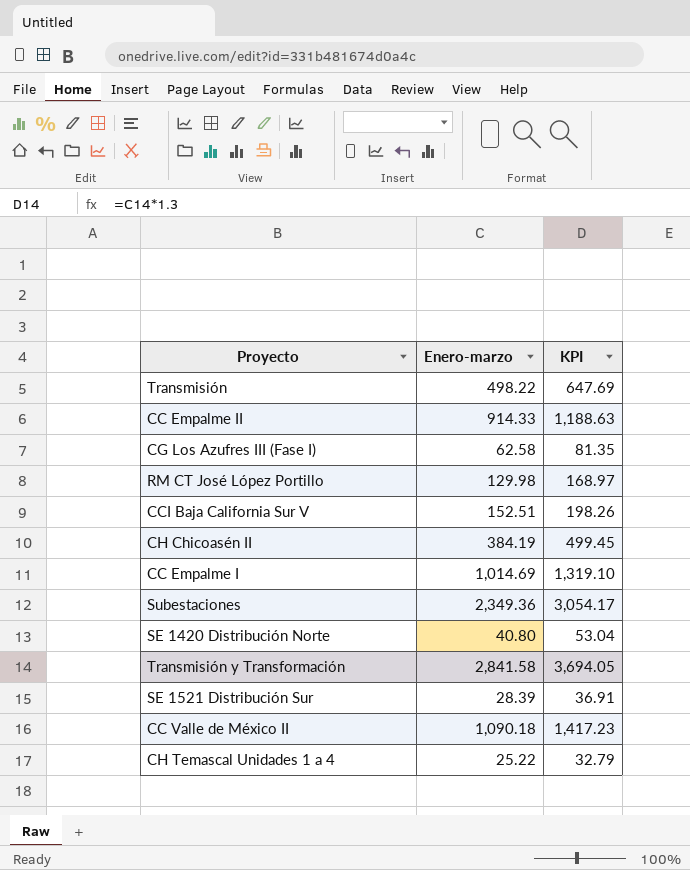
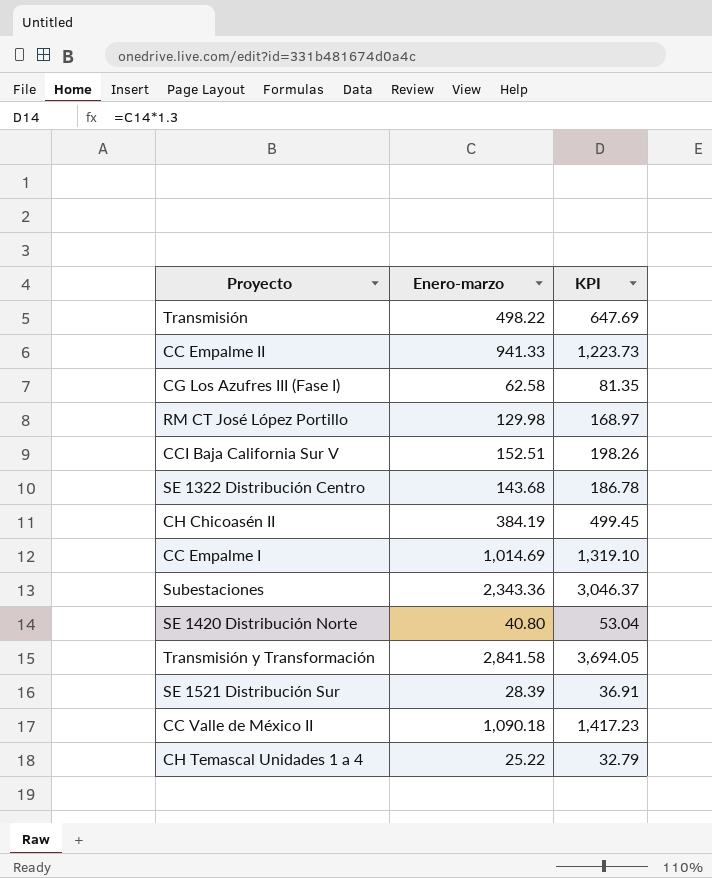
CC Empalme II | Enero-marzo: 914.33 -> 941.33
CC Empalme II | KPI: 1,188.63 -> 1,223.73
row SE 1322 Distribución Centro: none -> 143.68 | 186.78
Subestaciones | Enero-marzo: 2,349.36 -> 2,343.36
Subestaciones | KPI: 3,054.17 -> 3,046.37

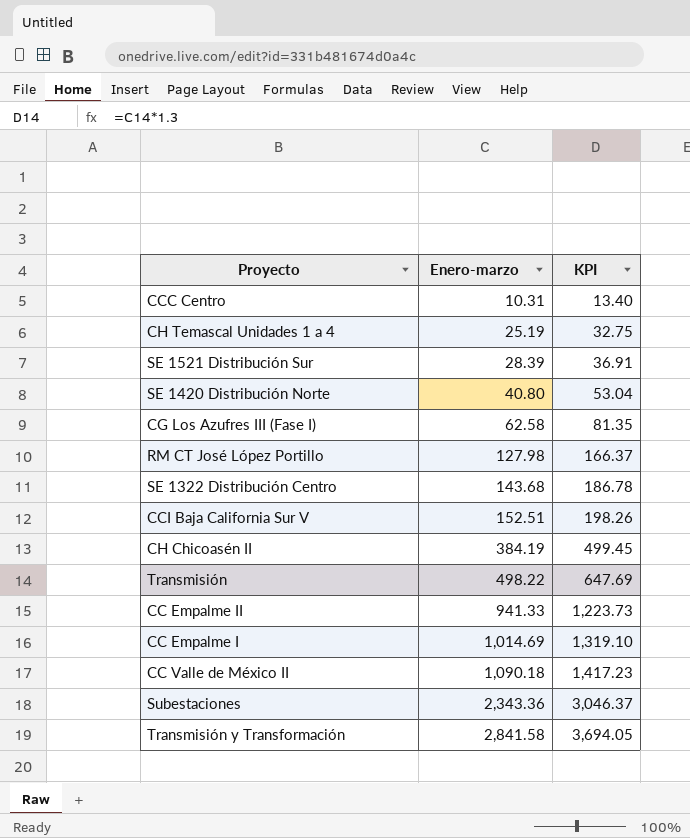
row order: none -> Enero-marzo ascending
row CCC Centro: none -> 10.31 | 13.40
CH Temascal Unidades 1 a 4 | Enero-marzo: 25.22 -> 25.19
CH Temascal Unidades 1 a 4 | KPI: 32.79 -> 32.75
RM CT José López Portillo | Enero-marzo: 129.98 -> 127.98
RM CT José López Portillo | KPI: 168.97 -> 166.37

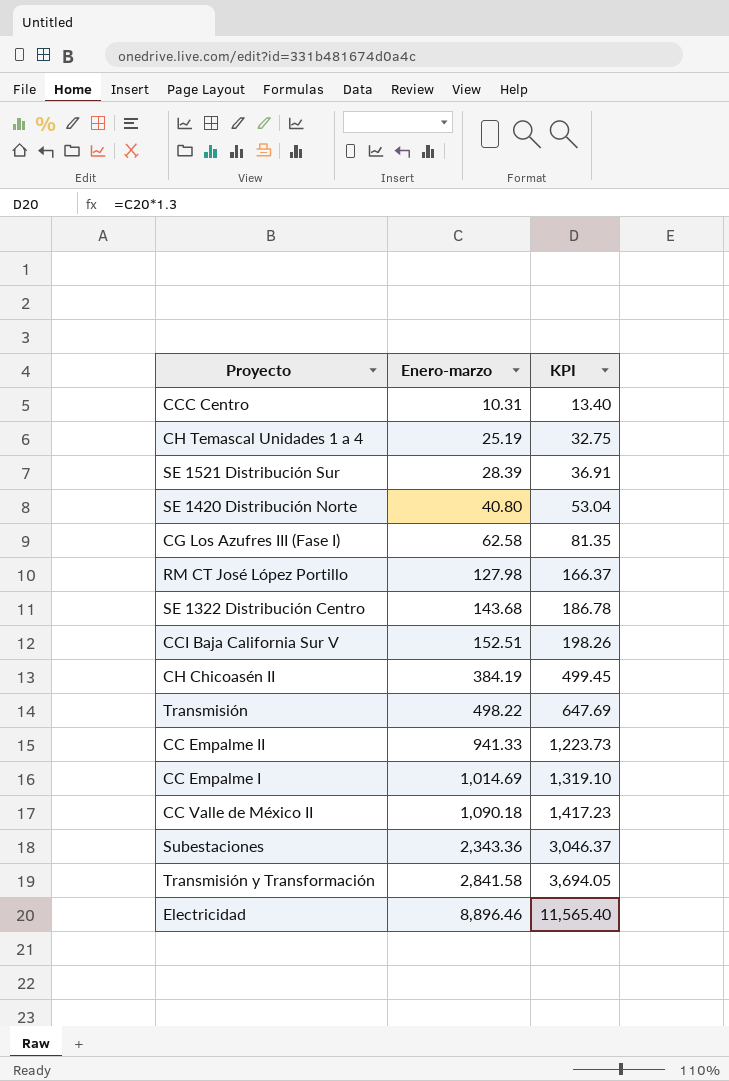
row Electricidad: none -> 8,896.46 | 11,565.40

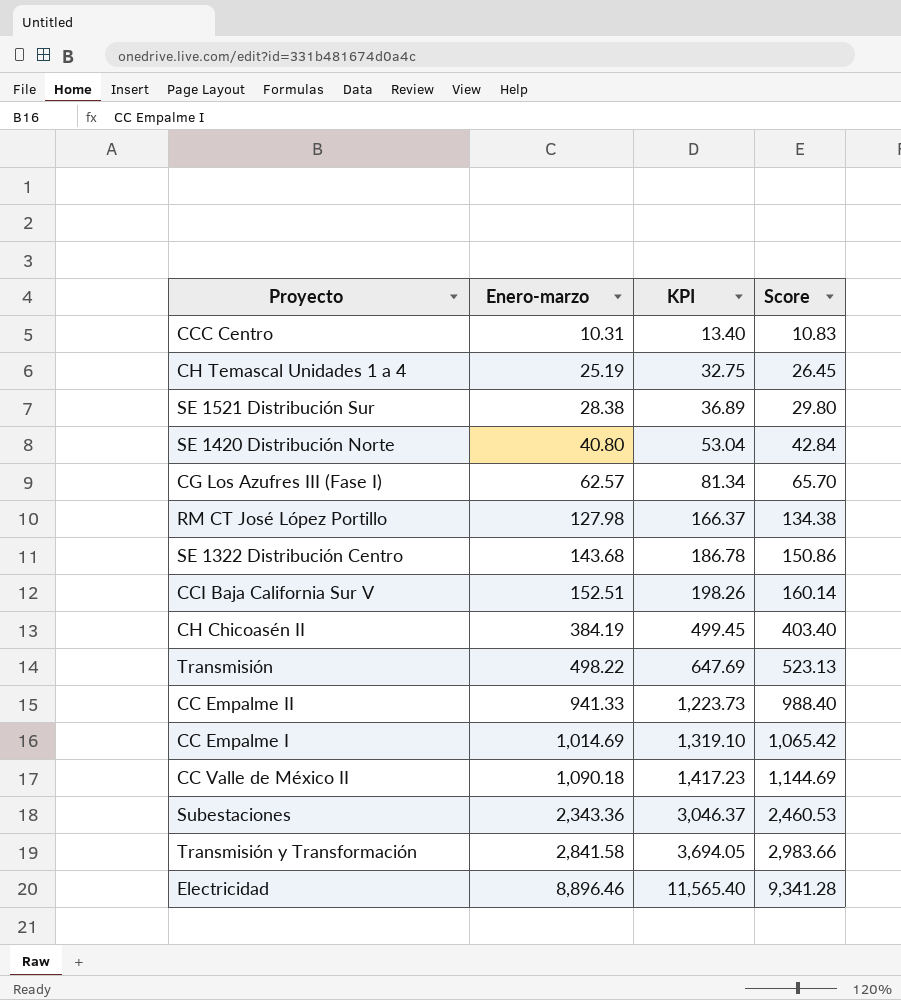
column Score | formula: none -> [Enero-marzo] * 1.05
SE 1521 Distribución Sur | Enero-marzo: 28.39 -> 28.38
SE 1521 Distribución Sur | KPI: 36.91 -> 36.89
CG Los Azufres III (Fase I) | Enero-marzo: 62.58 -> 62.57
CG Los Azufres III (Fase I) | KPI: 81.35 -> 81.34

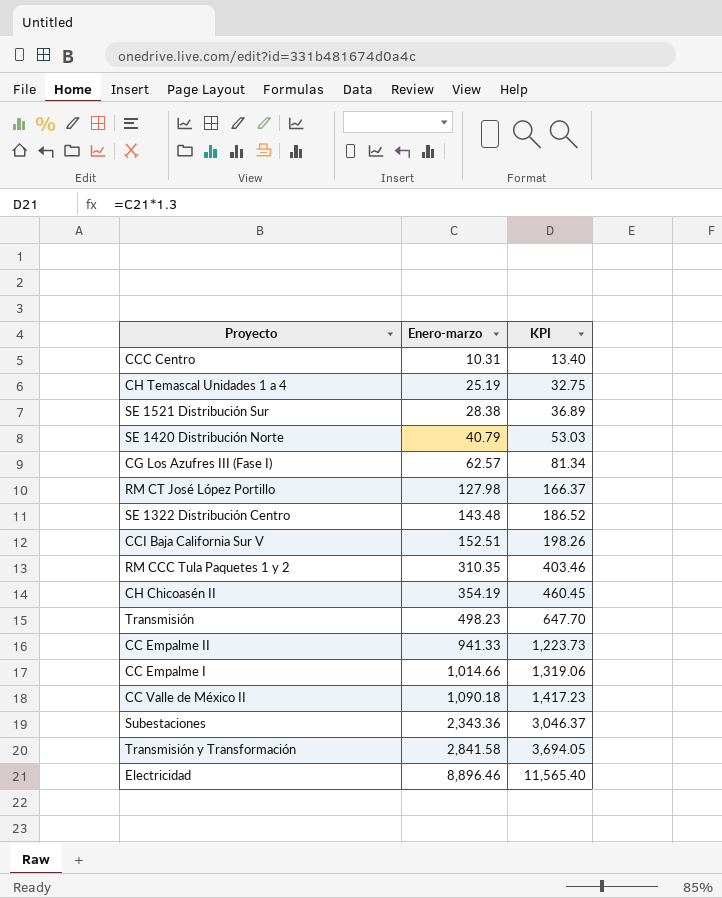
column Score | formula: [Enero-marzo] * 1.05 -> none
SE 1420 Distribución Norte | Enero-marzo: 40.80 -> 40.79
SE 1420 Distribución Norte | KPI: 53.04 -> 53.03
SE 1322 Distribución Centro | Enero-marzo: 143.68 -> 143.48
SE 1322 Distribución Centro | KPI: 186.78 -> 186.52
row RM CCC Tula Paquetes 1 y 2: none -> 310.35 | 403.46
CH Chicoasén II | Enero-marzo: 384.19 -> 354.19
CH Chicoasén II | KPI: 499.45 -> 460.45
Transmisión | Enero-marzo: 498.22 -> 498.23
Transmisión | KPI: 647.69 -> 647.70
CC Empalme I | Enero-marzo: 1,014.69 -> 1,014.66
CC Empalme I | KPI: 1,319.10 -> 1,319.06

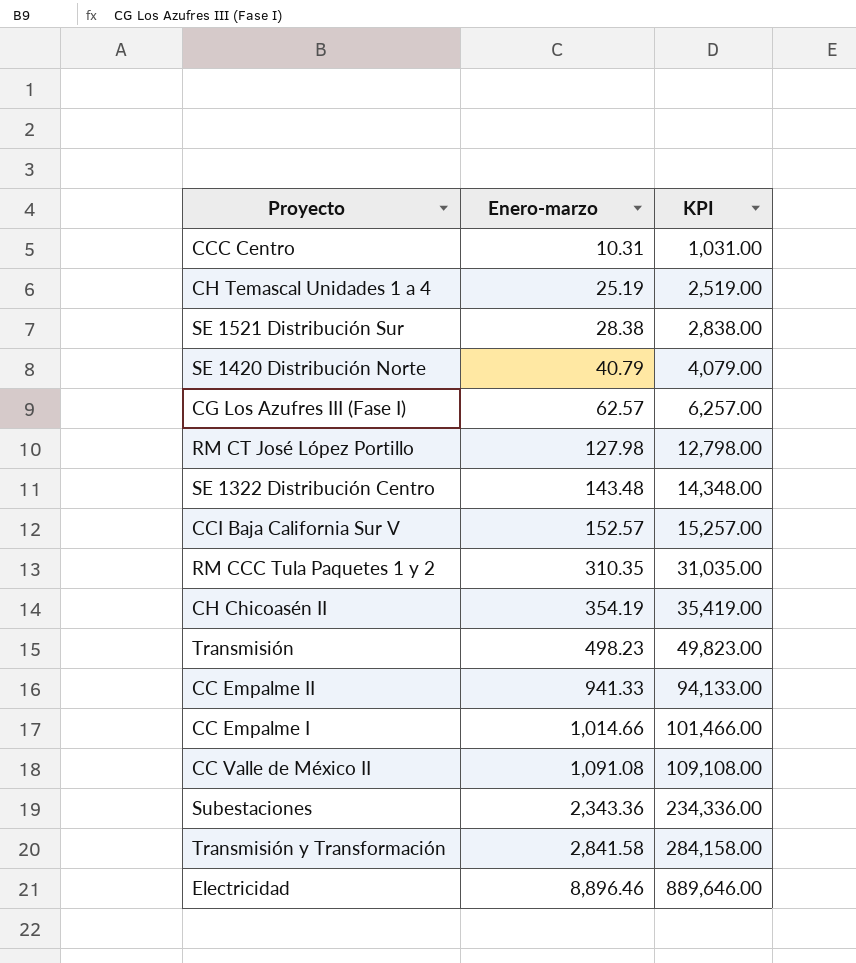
column KPI | formula: [Enero-marzo] * 1.3 -> [Enero-marzo] * 100
CCI Baja California Sur V | Enero-marzo: 152.51 -> 152.57
CC Valle de México II | Enero-marzo: 1,090.18 -> 1,091.08

